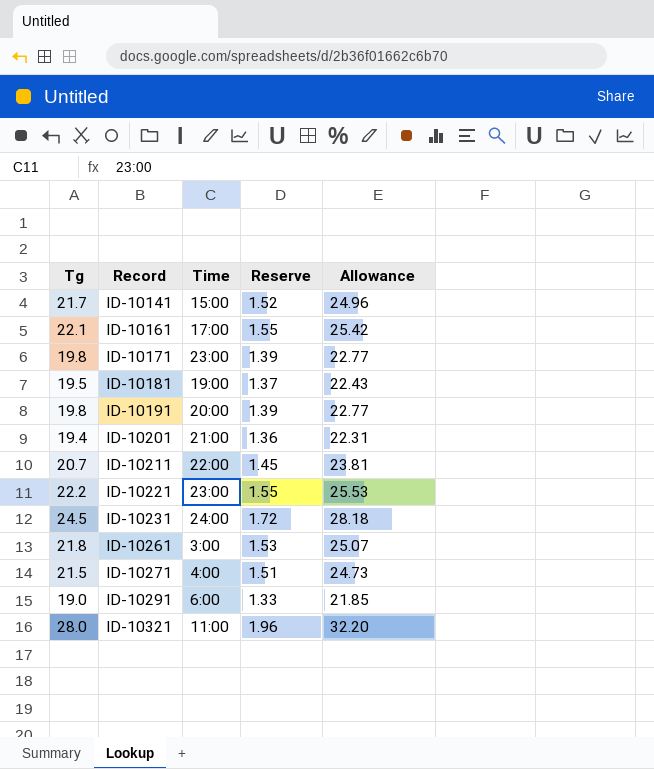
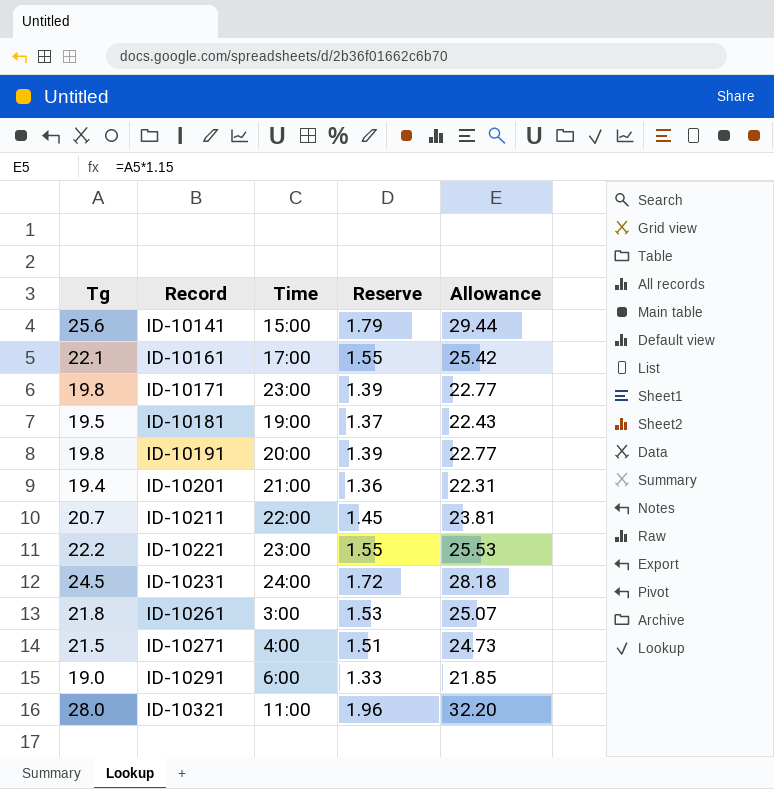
ID-10141 | Tg: 21.7 -> 25.6
ID-10141 | Reserve: 1.52 -> 1.79
ID-10141 | Allowance: 24.96 -> 29.44

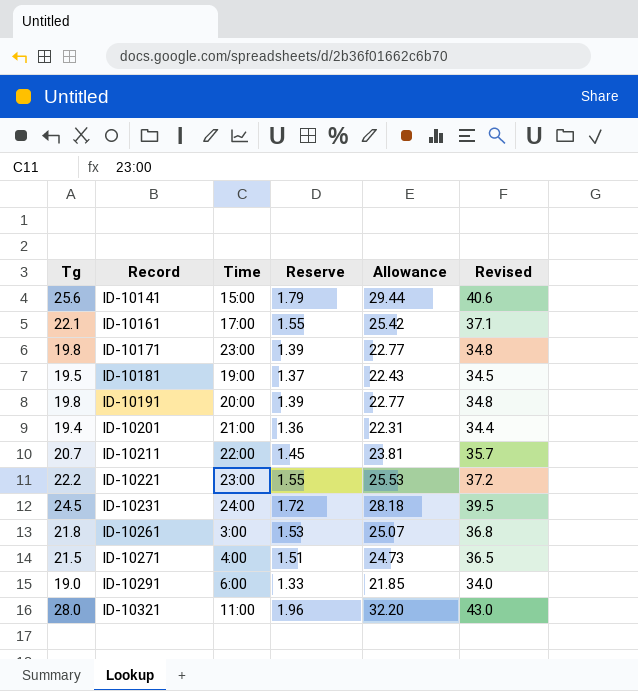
column Revised | formula: none -> [Tg] + 15

